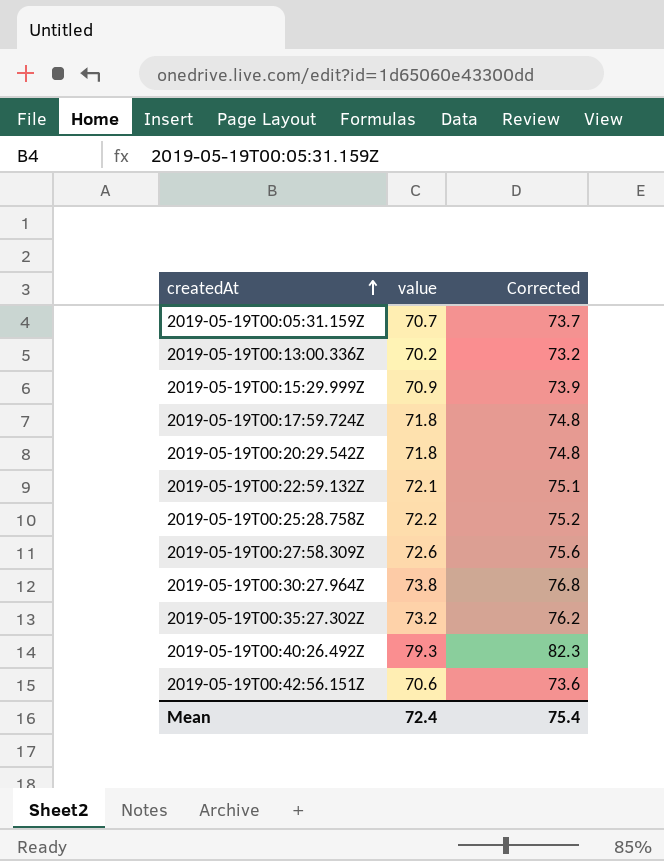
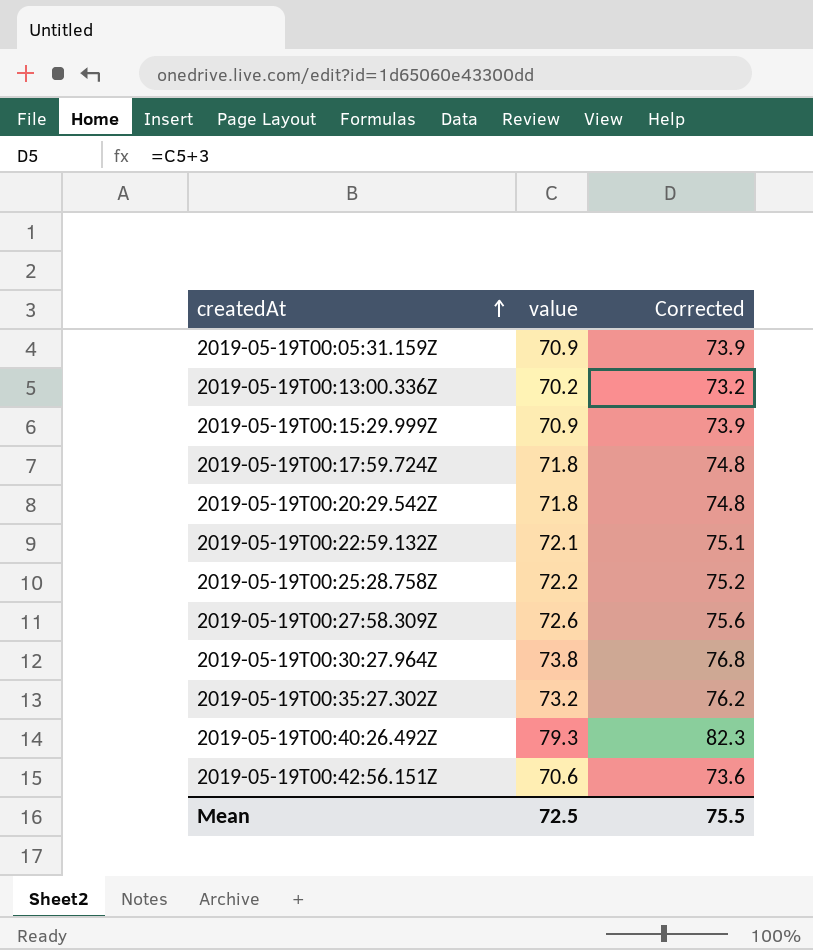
2019-05-19T00:05:31.159Z | value: 70.7 -> 70.9
2019-05-19T00:05:31.159Z | Corrected: 73.7 -> 73.9
Mean | value: 72.4 -> 72.5
Mean | Corrected: 75.4 -> 75.5

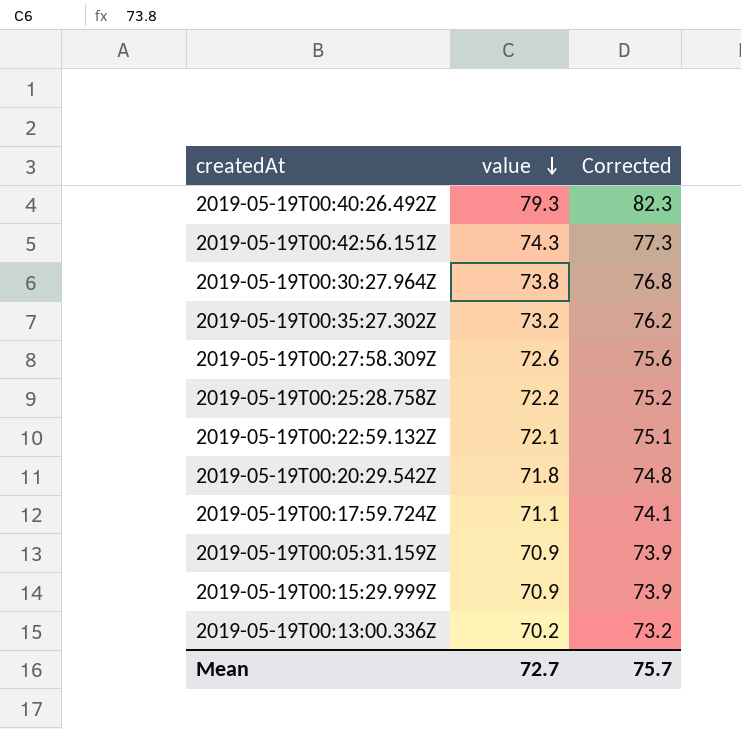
row order: createdAt ascending -> value descending
2019-05-19T00:42:56.151Z | value: 70.6 -> 74.3
2019-05-19T00:42:56.151Z | Corrected: 73.6 -> 77.3
2019-05-19T00:17:59.724Z | value: 71.8 -> 71.1
2019-05-19T00:17:59.724Z | Corrected: 74.8 -> 74.1
Mean | value: 72.5 -> 72.7
Mean | Corrected: 75.5 -> 75.7

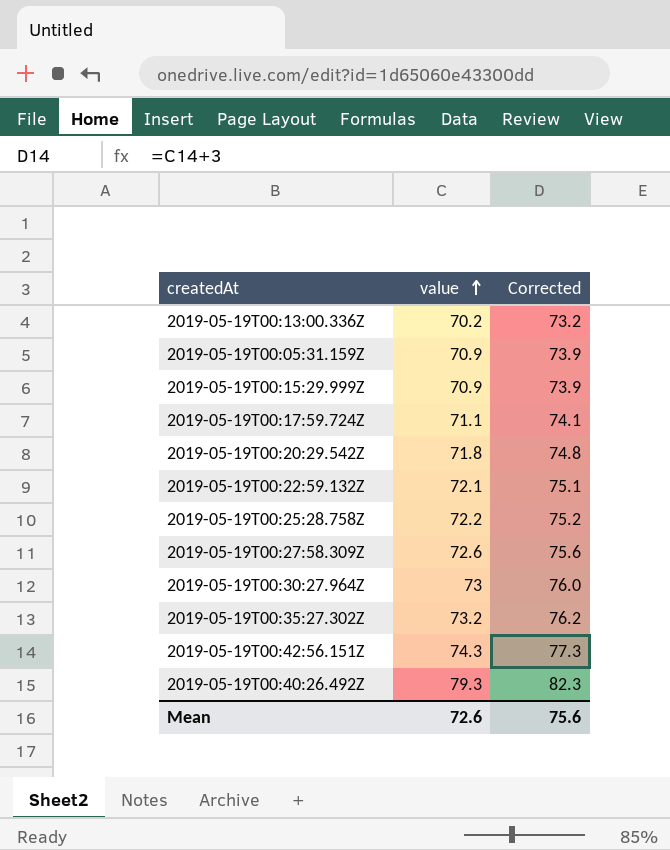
row order: value descending -> value ascending
2019-05-19T00:30:27.964Z | value: 73.8 -> 73
2019-05-19T00:30:27.964Z | Corrected: 76.8 -> 76.0
Mean | value: 72.7 -> 72.6
Mean | Corrected: 75.7 -> 75.6

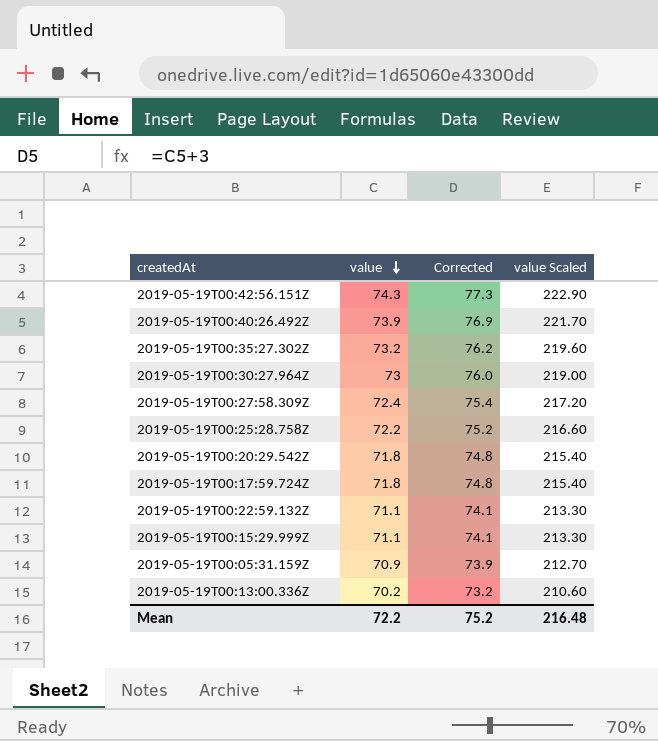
row order: value ascending -> value descending
column value Scaled | formula: none -> [value] * 3
2019-05-19T00:40:26.492Z | value: 79.3 -> 73.9
2019-05-19T00:40:26.492Z | Corrected: 82.3 -> 76.9
2019-05-19T00:27:58.309Z | value: 72.6 -> 72.4
2019-05-19T00:27:58.309Z | Corrected: 75.6 -> 75.4
2019-05-19T00:17:59.724Z | value: 71.1 -> 71.8
2019-05-19T00:17:59.724Z | Corrected: 74.1 -> 74.8
2019-05-19T00:22:59.132Z | value: 72.1 -> 71.1
2019-05-19T00:22:59.132Z | Corrected: 75.1 -> 74.1
2019-05-19T00:15:29.999Z | value: 70.9 -> 71.1
2019-05-19T00:15:29.999Z | Corrected: 73.9 -> 74.1
Mean | value: 72.6 -> 72.2
Mean | Corrected: 75.6 -> 75.2

